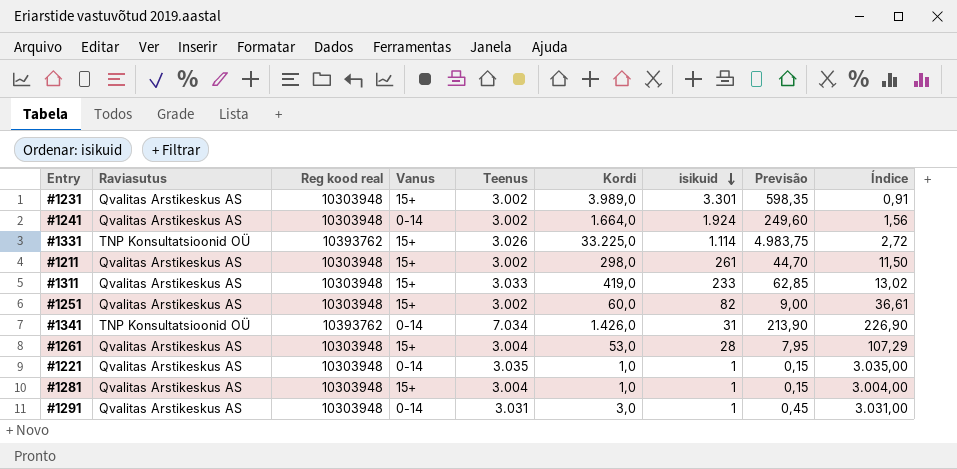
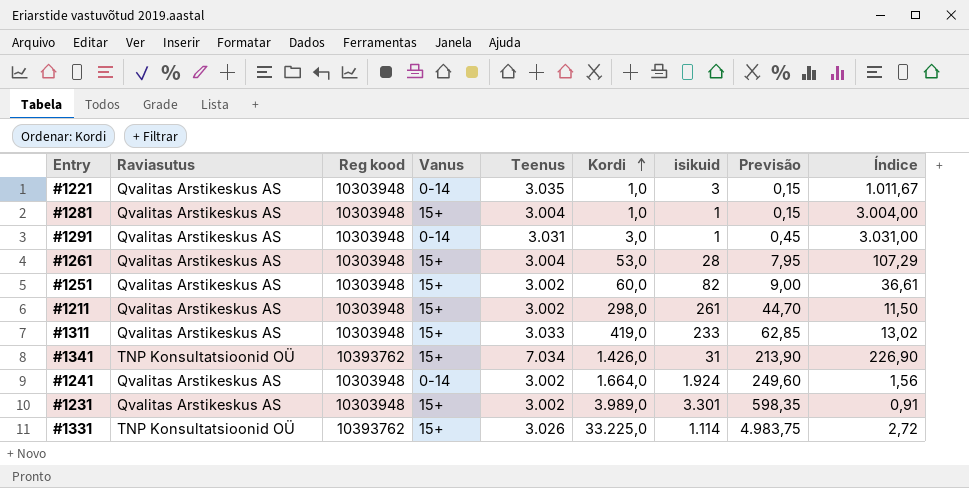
row order: isikuid descending -> Kordi ascending
column name: Reg kood real -> Reg kood
#1221 | isikuid: 1 -> 3
#1221 | Índice: 3.035,00 -> 1.011,67
#1341 | Vanus: 0-14 -> 15+

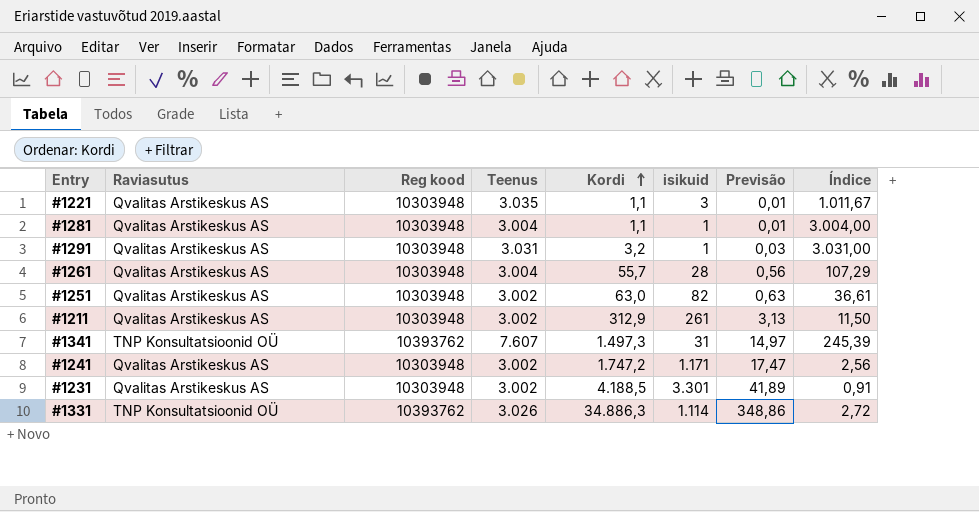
column Vanus | position: 4 -> none
column Previsão | formula: [Kordi] * 0,15 -> [Kordi] * 0,01
row #1311: Qvalitas Arstikeskus AS | 10303948 | 15+ | 3.033 | 419,0 | 233 | 62,85 | 13,02 -> none
#1221 | Kordi: 1,0 -> 1,1
#1281 | Kordi: 1,0 -> 1,1
#1291 | Kordi: 3,0 -> 3,2
#1261 | Kordi: 53,0 -> 55,7
#1251 | Kordi: 60,0 -> 63,0
#1211 | Kordi: 298,0 -> 312,9
#1341 | Teenus: 7.034 -> 7.607
#1341 | Kordi: 1.426,0 -> 1.497,3
#1341 | Índice: 226,90 -> 245,39
#1241 | Kordi: 1.664,0 -> 1.747,2
#1241 | isikuid: 1.924 -> 1.171
#1241 | Índice: 1,56 -> 2,56
#1231 | Kordi: 3.989,0 -> 4.188,5
#1331 | Kordi: 33.225,0 -> 34.886,3

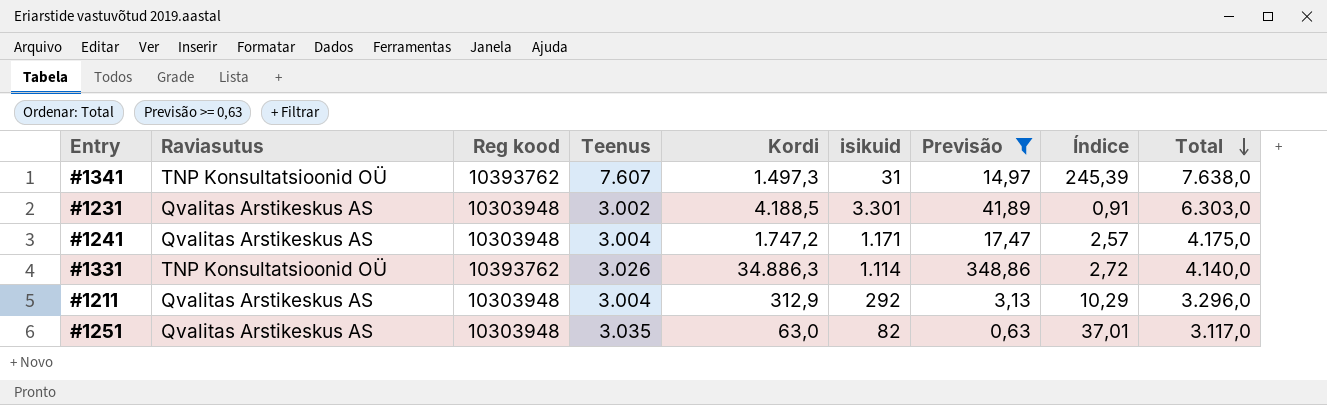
filter: none -> Previsão >= 0,63
row order: Kordi ascending -> Total descending
column Total | formula: none -> [Teenus] + [isikuid]
#1241 | Teenus: 3.002 -> 3.004
#1241 | Índice: 2,56 -> 2,57
#1211 | Teenus: 3.002 -> 3.004
#1211 | isikuid: 261 -> 292
#1211 | Índice: 11,50 -> 10,29
#1251 | Teenus: 3.002 -> 3.035
#1251 | Índice: 36,61 -> 37,01

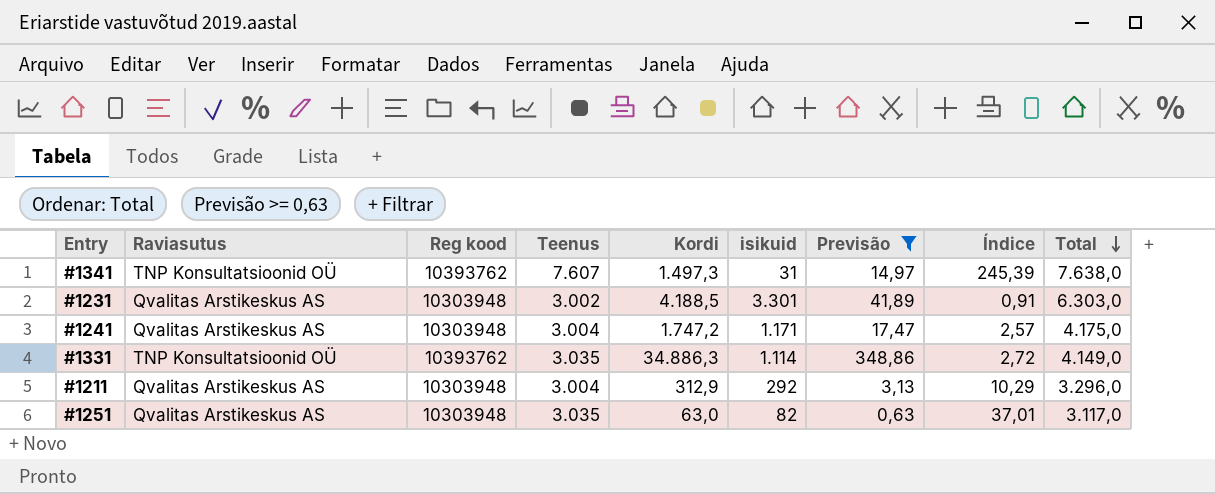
#1331 | Teenus: 3.026 -> 3.035
#1331 | Total: 4.140,0 -> 4.149,0

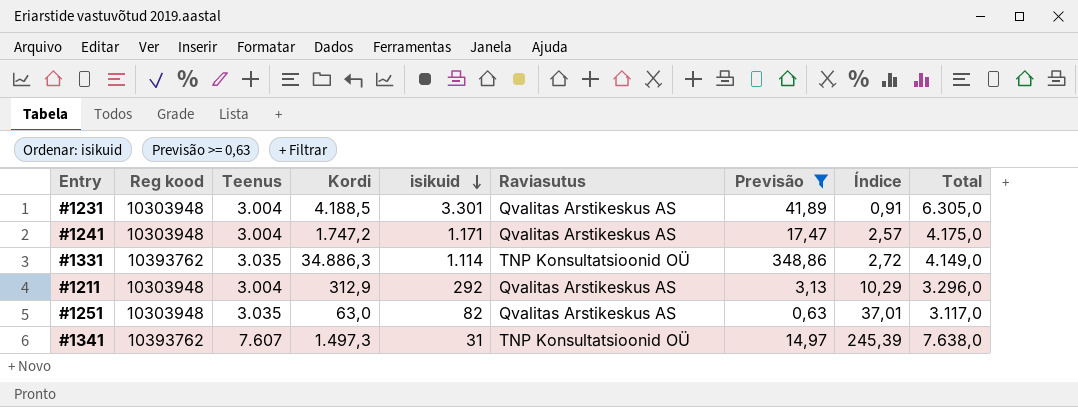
row order: Total descending -> isikuid descending
column Raviasutus | position: 2 -> 6
#1231 | Teenus: 3.002 -> 3.004
#1231 | Total: 6.303,0 -> 6.305,0

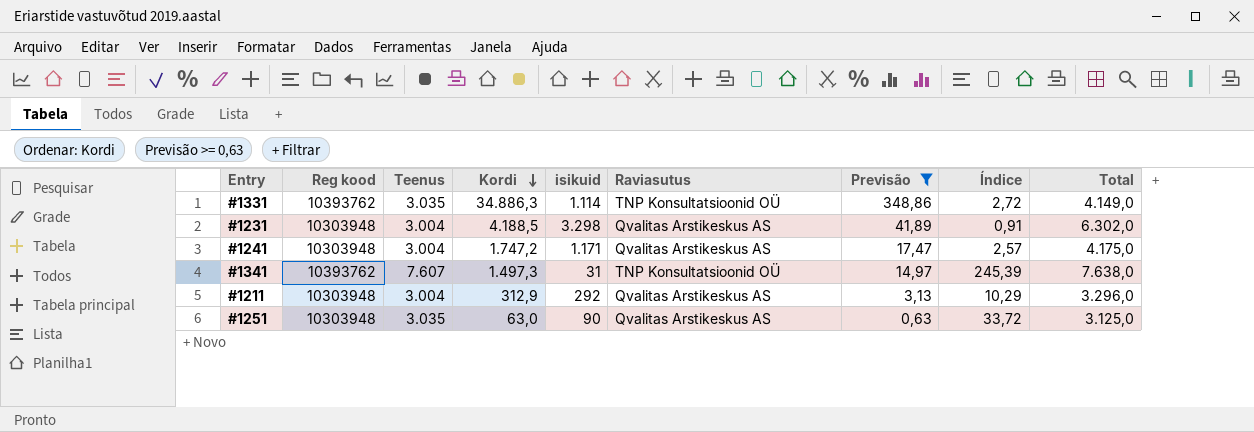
row order: isikuid descending -> Kordi descending
#1231 | isikuid: 3.301 -> 3.298
#1231 | Total: 6.305,0 -> 6.302,0
#1251 | isikuid: 82 -> 90
#1251 | Índice: 37,01 -> 33,72
#1251 | Total: 3.117,0 -> 3.125,0

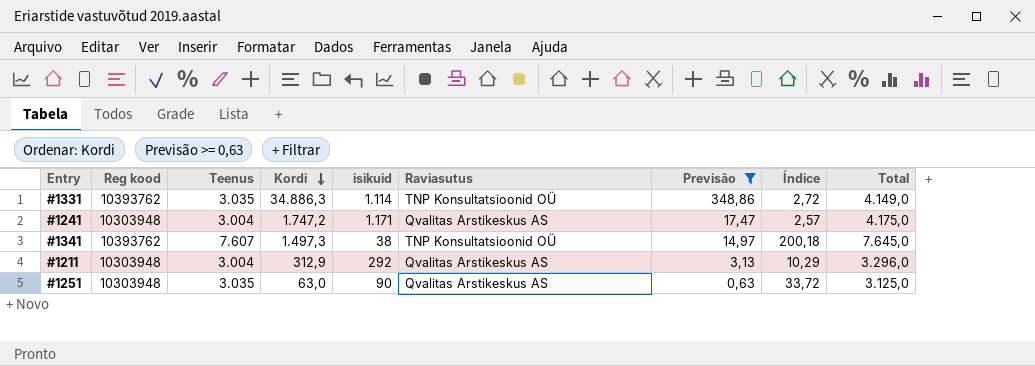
row #1231: 10303948 | 3.004 | 4.188,5 | 3.298 | Qvalitas Arstikeskus AS | 41,89 | 0,91 | 6.302,0 -> none
#1341 | isikuid: 31 -> 38
#1341 | Índice: 245,39 -> 200,18
#1341 | Total: 7.638,0 -> 7.645,0

